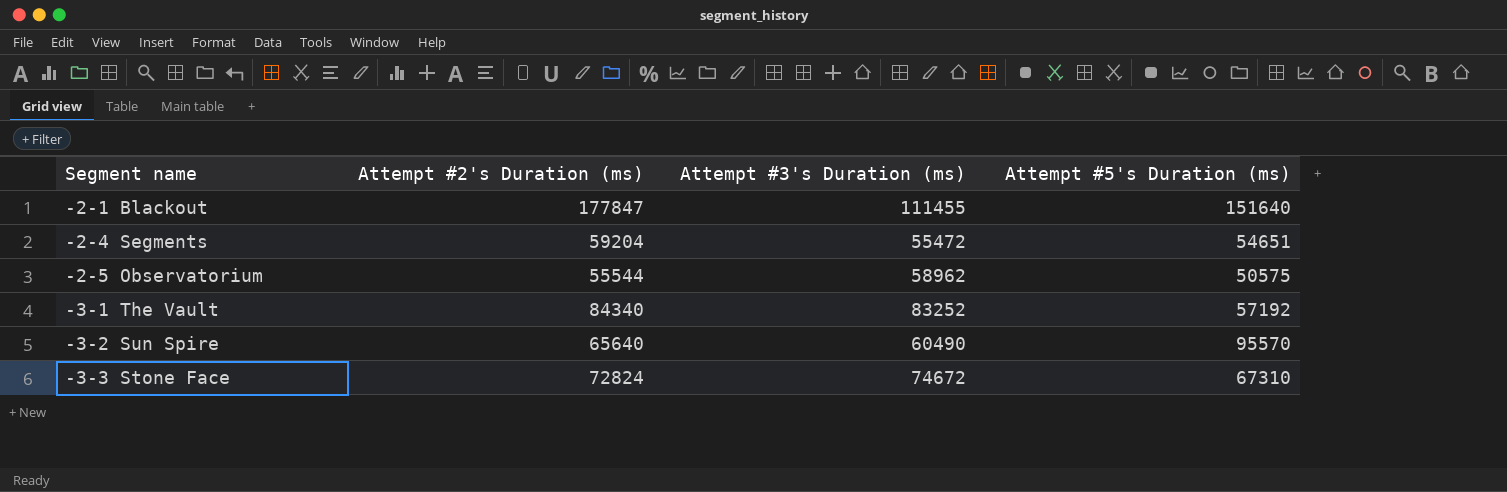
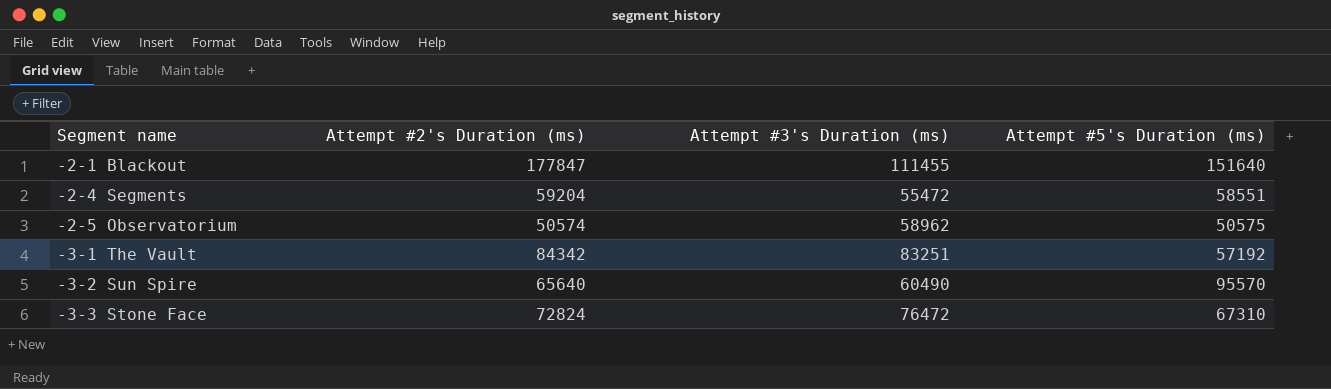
-2-4 Segments | Attempt #5's Duration (ms): 54651 -> 58551
-2-5 Observatorium | Attempt #2's Duration (ms): 55544 -> 50574
-3-1 The Vault | Attempt #2's Duration (ms): 84340 -> 84342
-3-1 The Vault | Attempt #3's Duration (ms): 83252 -> 83251
-3-3 Stone Face | Attempt #3's Duration (ms): 74672 -> 76472

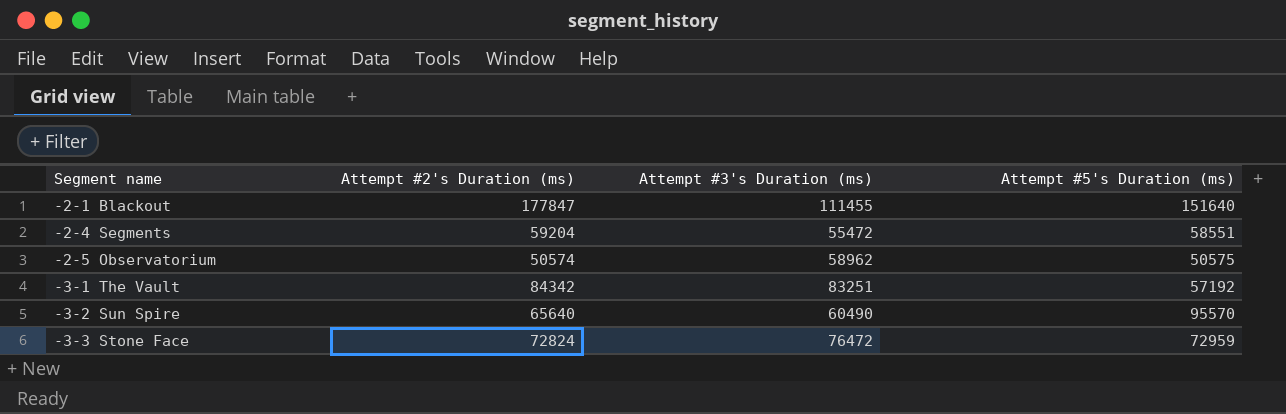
-3-3 Stone Face | Attempt #5's Duration (ms): 67310 -> 72959

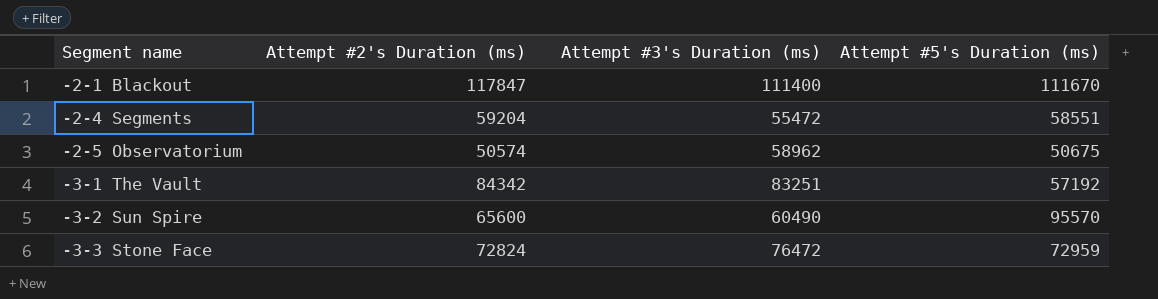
-2-1 Blackout | Attempt #2's Duration (ms): 177847 -> 117847
-2-1 Blackout | Attempt #3's Duration (ms): 111455 -> 111400
-2-1 Blackout | Attempt #5's Duration (ms): 151640 -> 111670
-2-5 Observatorium | Attempt #5's Duration (ms): 50575 -> 50675
-3-2 Sun Spire | Attempt #2's Duration (ms): 65640 -> 65600

